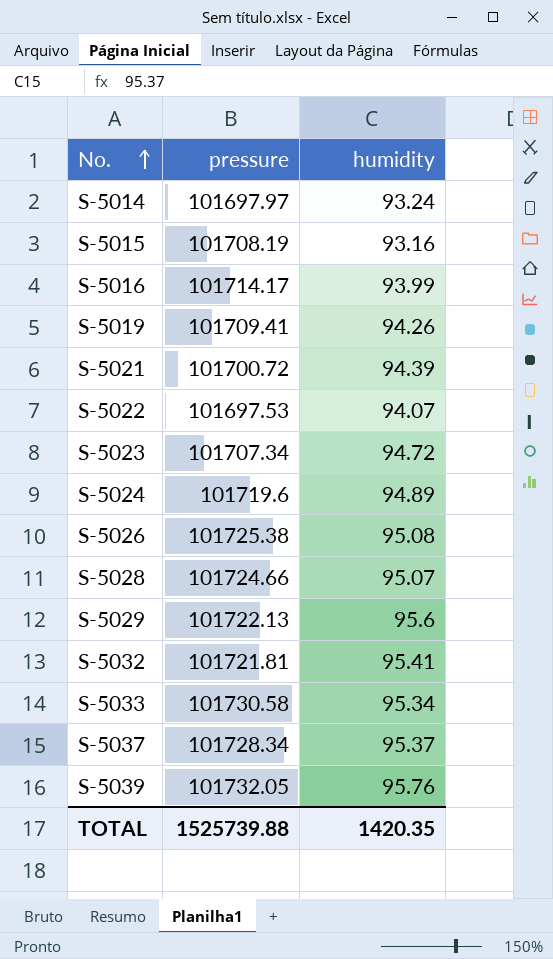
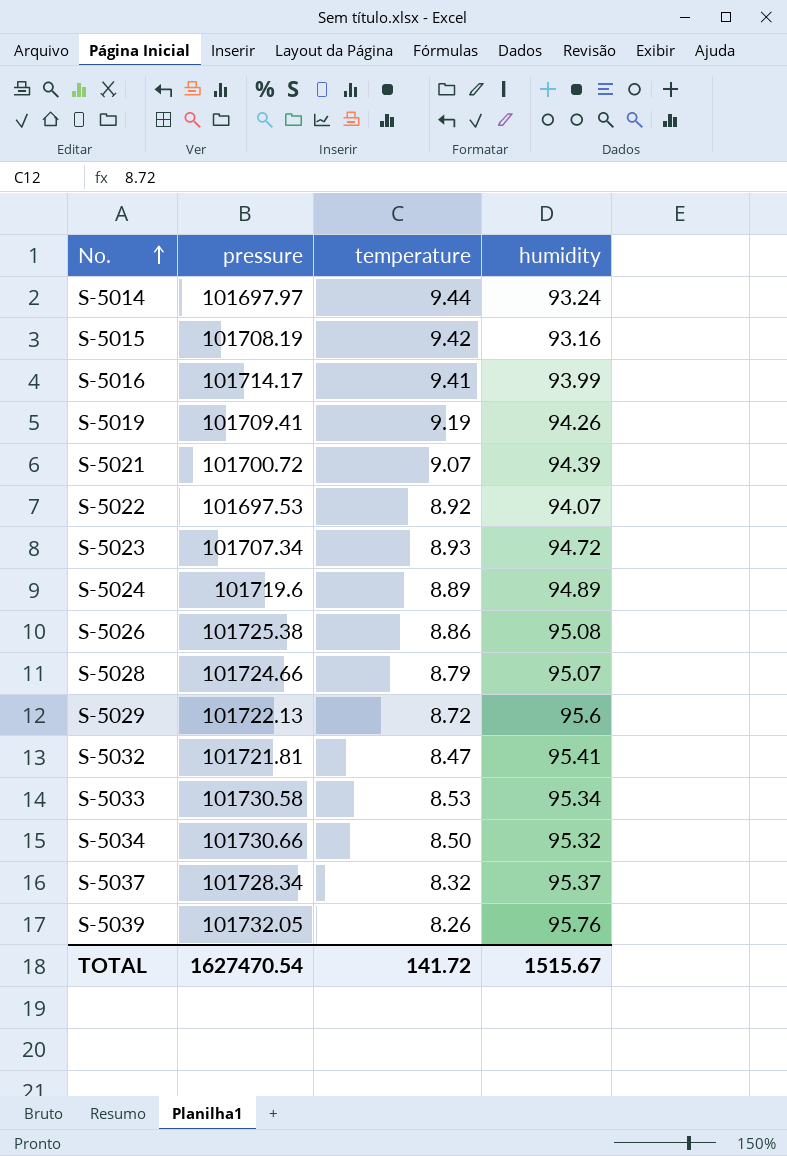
column temperature | position: none -> 3
row S-5034: none -> 101730.66 | 8.50 | 95.32
TOTAL | pressure: 1525739.88 -> 1627470.54
TOTAL | humidity: 1420.35 -> 1515.67

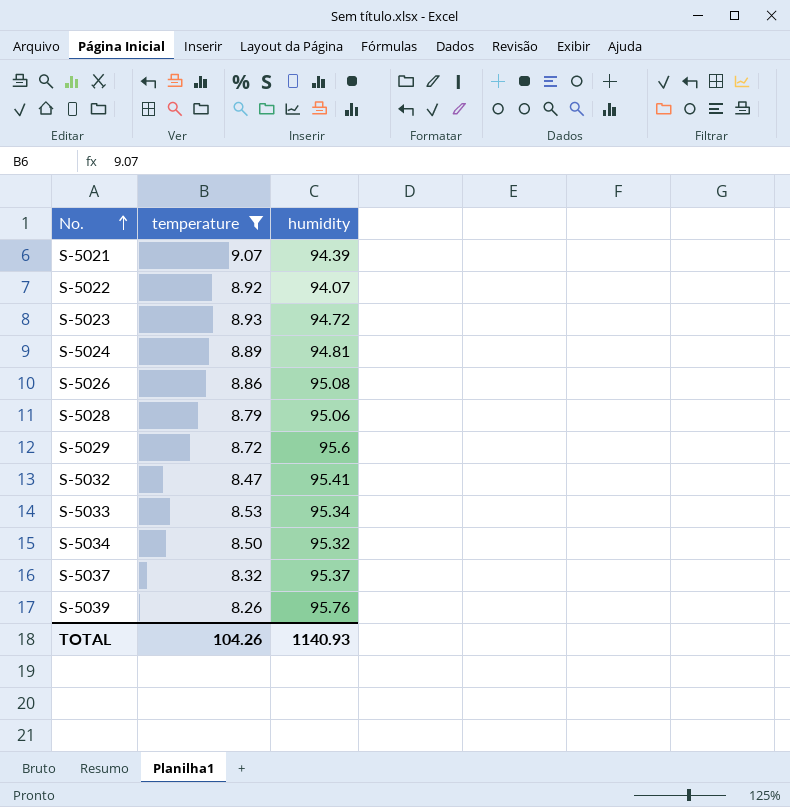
filter: none -> temperature <= 9.07
column pressure | position: 2 -> none
S-5024 | humidity: 94.89 -> 94.81
S-5028 | humidity: 95.07 -> 95.06
TOTAL | temperature: 141.72 -> 104.26
TOTAL | humidity: 1515.67 -> 1140.93

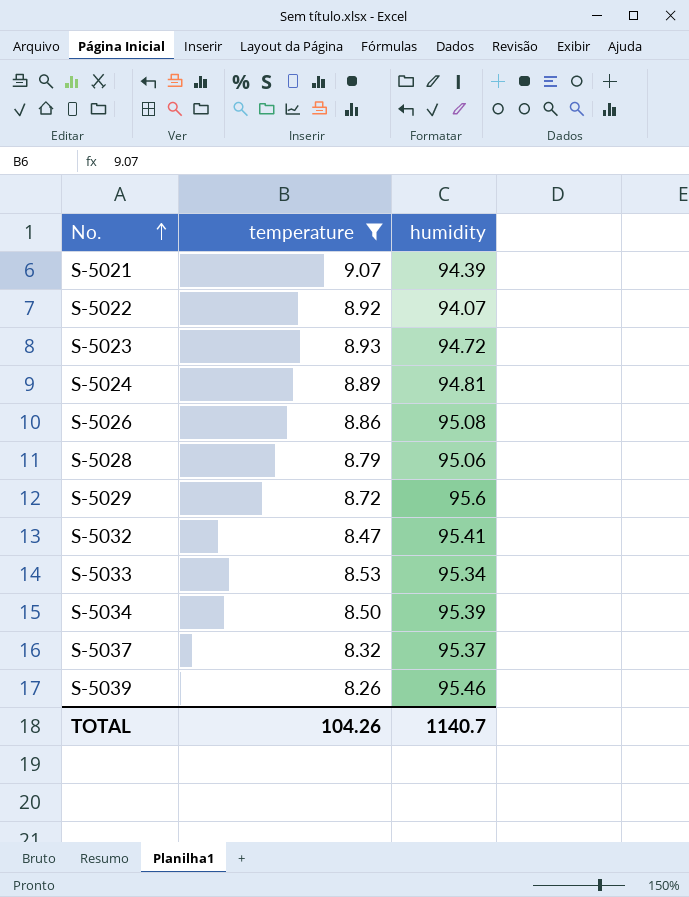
S-5034 | humidity: 95.32 -> 95.39
S-5039 | humidity: 95.76 -> 95.46
TOTAL | humidity: 1140.93 -> 1140.7

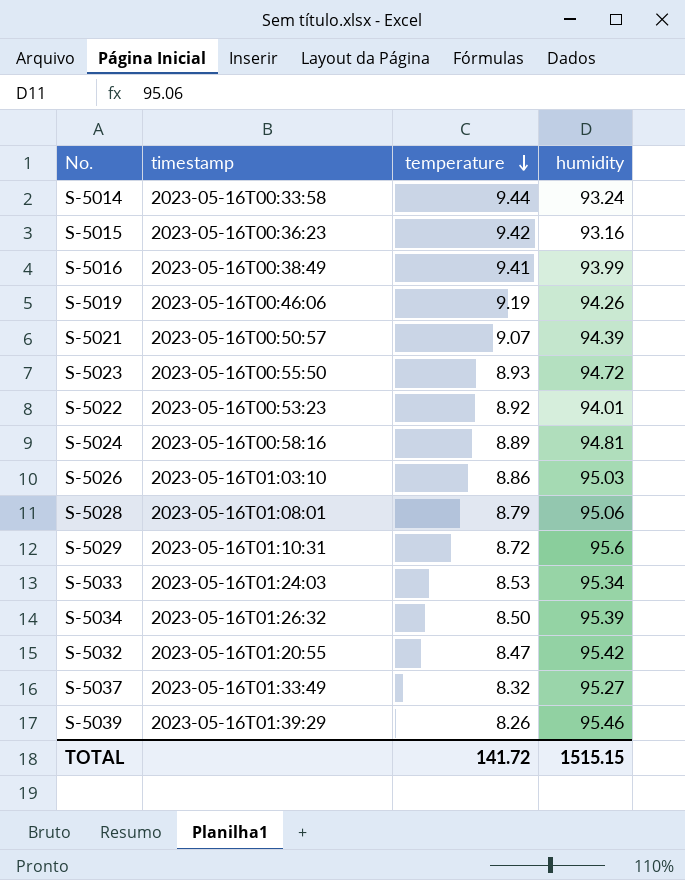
filter: temperature <= 9.07 -> none
row order: No. ascending -> temperature descending
column timestamp | position: none -> 2
S-5022 | humidity: 94.07 -> 94.01
S-5026 | humidity: 95.08 -> 95.03
S-5032 | humidity: 95.41 -> 95.42
S-5037 | humidity: 95.37 -> 95.27
TOTAL | temperature: 104.26 -> 141.72
TOTAL | humidity: 1140.7 -> 1515.15

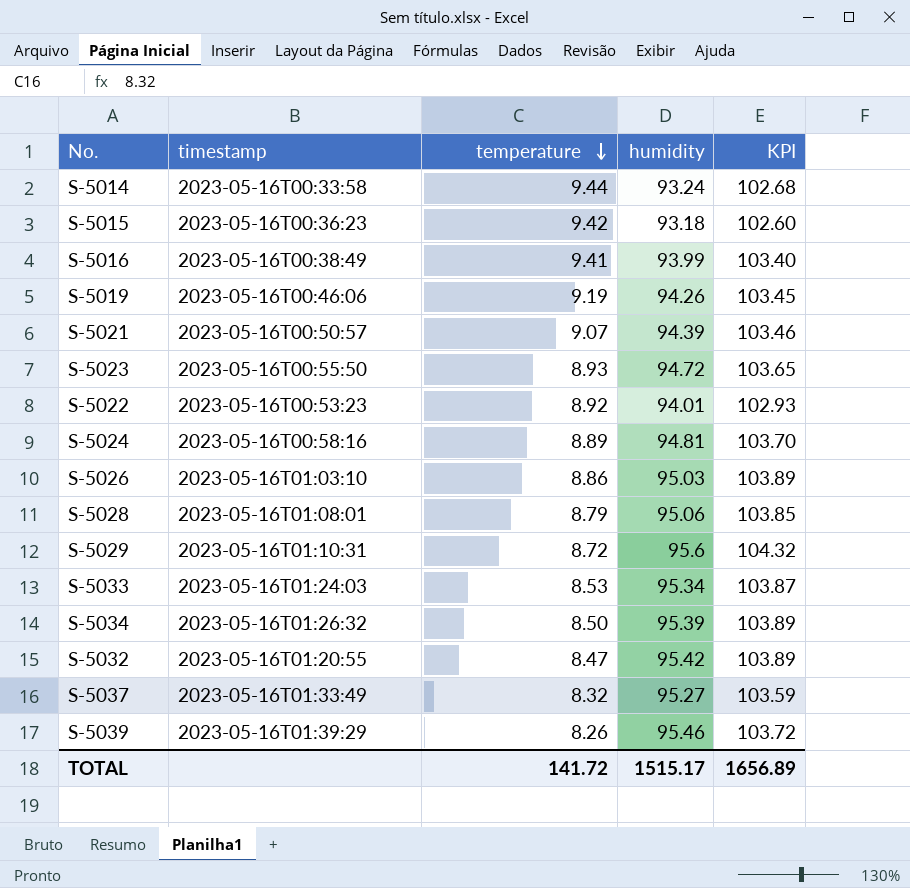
column KPI | formula: none -> [temperature] + [humidity]
S-5015 | humidity: 93.16 -> 93.18
TOTAL | humidity: 1515.15 -> 1515.17

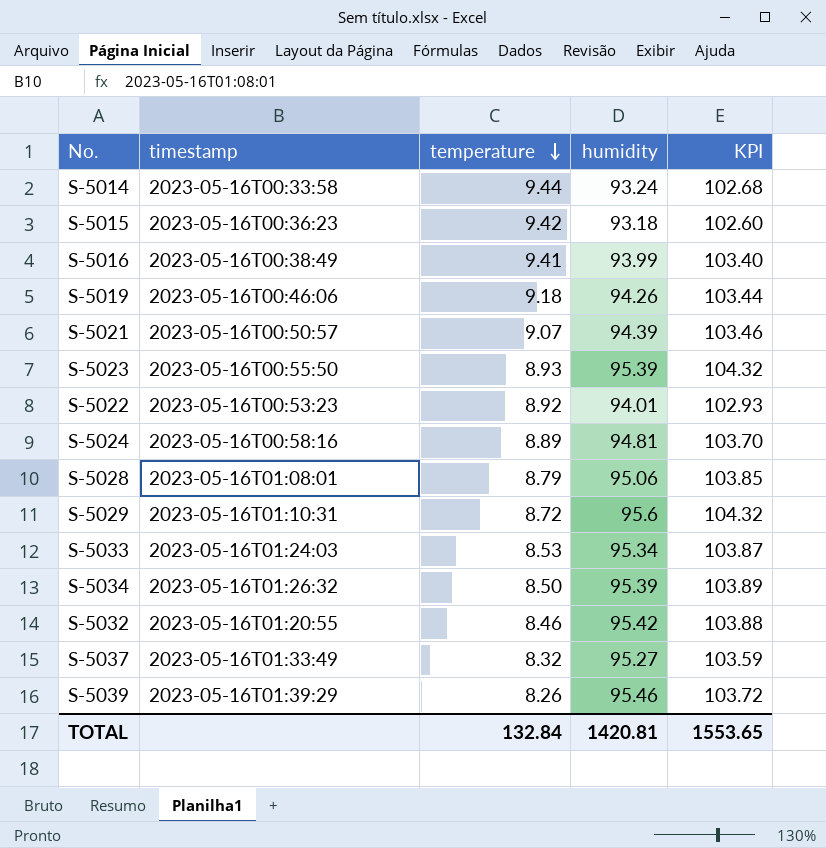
row S-5026: 2023-05-16T01:03:10 | 8.86 | 95.03 | 103.89 -> none
S-5019 | temperature: 9.19 -> 9.18
S-5019 | KPI: 103.45 -> 103.44
S-5023 | humidity: 94.72 -> 95.39
S-5023 | KPI: 103.65 -> 104.32
S-5032 | temperature: 8.47 -> 8.46
S-5032 | KPI: 103.89 -> 103.88
TOTAL | temperature: 141.72 -> 132.84
TOTAL | humidity: 1515.17 -> 1420.81
TOTAL | KPI: 1656.89 -> 1553.65

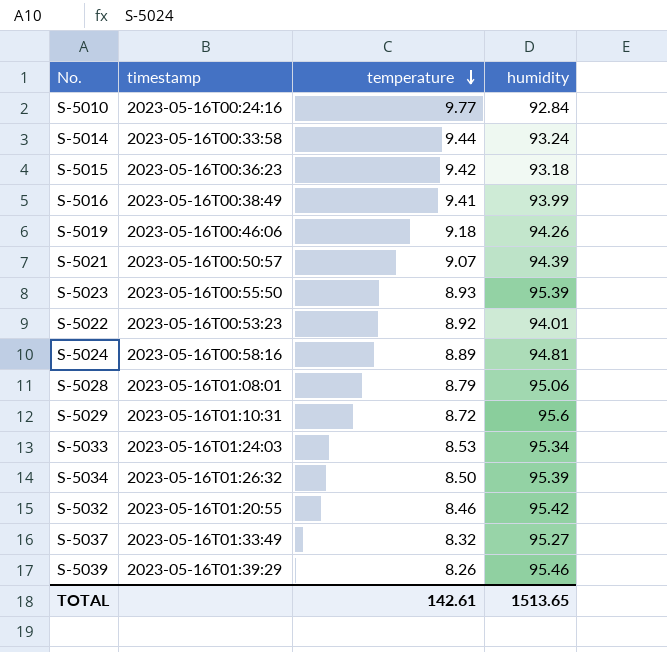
column KPI | formula: [temperature] + [humidity] -> none
row S-5010: none -> 2023-05-16T00:24:16 | 9.77 | 92.84
TOTAL | temperature: 132.84 -> 142.61
TOTAL | humidity: 1420.81 -> 1513.65

